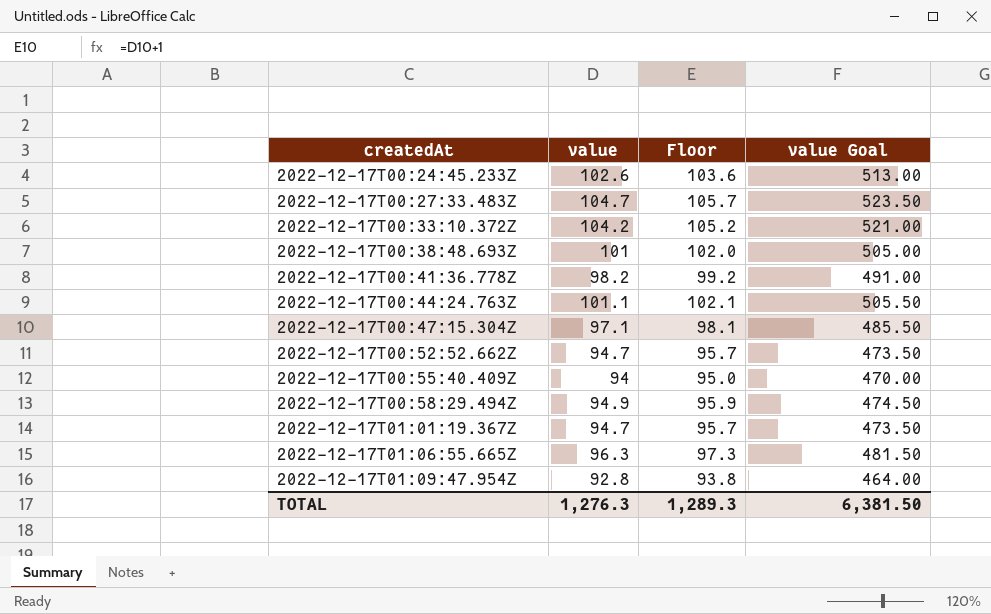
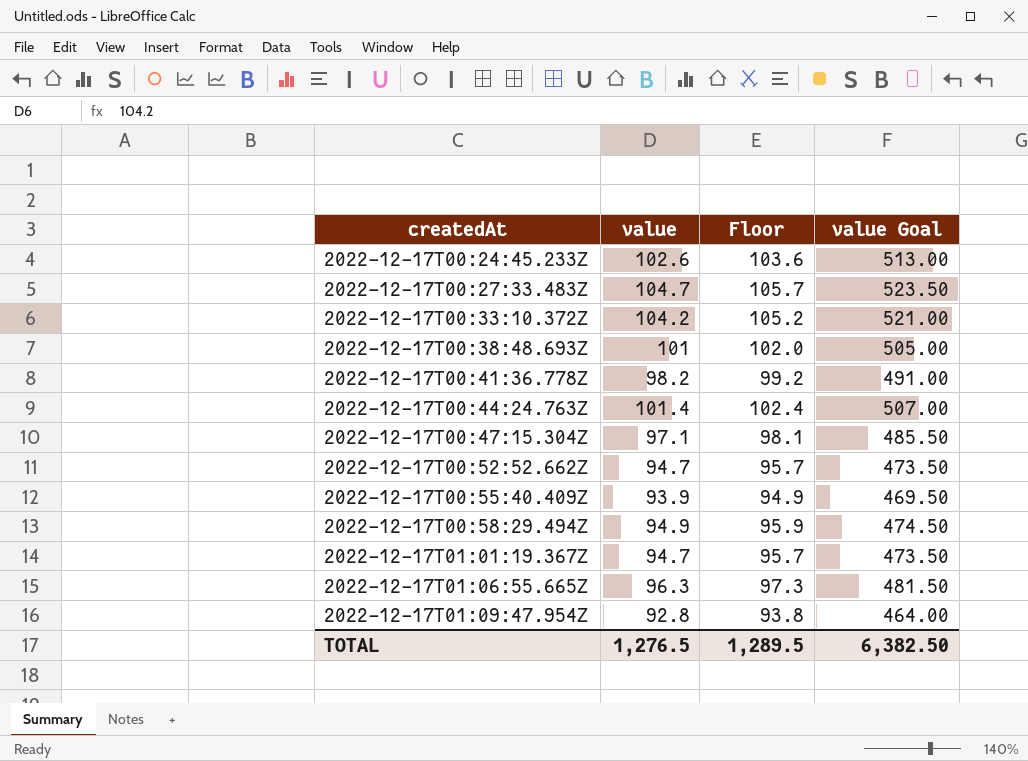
2022-12-17T00:44:24.763Z | value: 101.1 -> 101.4
2022-12-17T00:44:24.763Z | Floor: 102.1 -> 102.4
2022-12-17T00:44:24.763Z | value Goal: 505.50 -> 507.00
2022-12-17T00:55:40.409Z | value: 94 -> 93.9
2022-12-17T00:55:40.409Z | Floor: 95.0 -> 94.9
2022-12-17T00:55:40.409Z | value Goal: 470.00 -> 469.50
TOTAL | value: 1,276.3 -> 1,276.5
TOTAL | Floor: 1,289.3 -> 1,289.5
TOTAL | value Goal: 6,381.50 -> 6,382.50

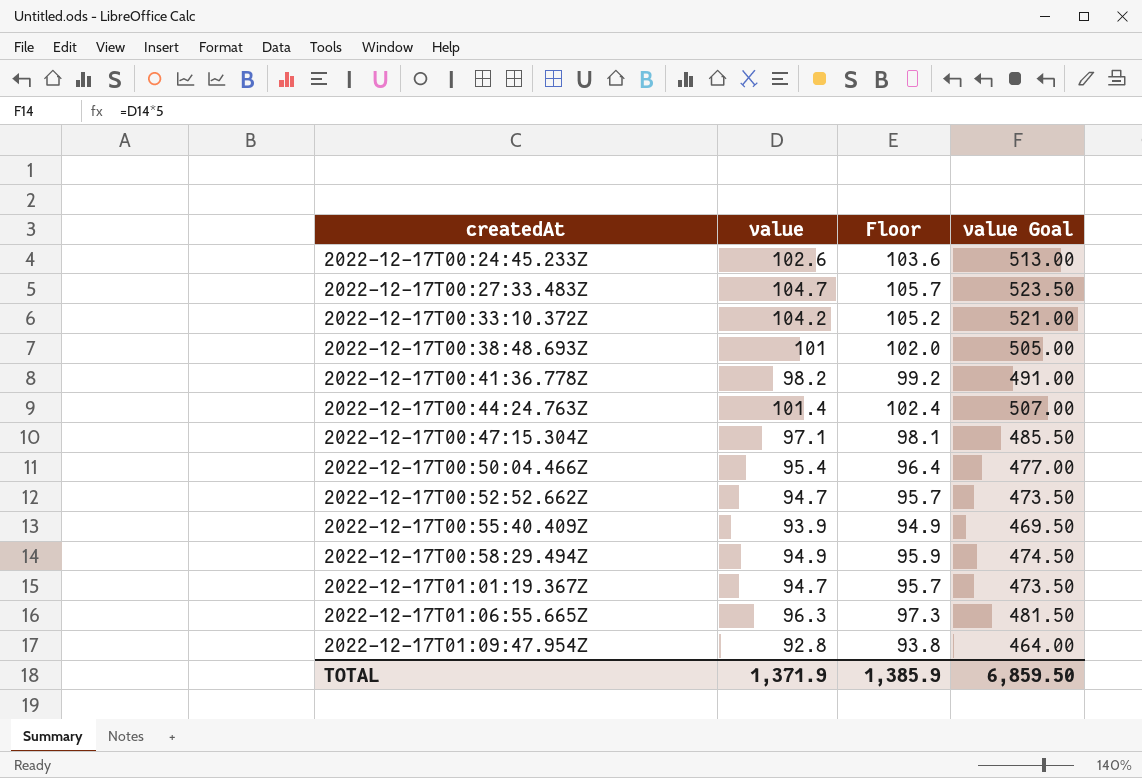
row 2022-12-17T00:50:04.466Z: none -> 95.4 | 96.4 | 477.00
TOTAL | value: 1,276.5 -> 1,371.9
TOTAL | Floor: 1,289.5 -> 1,385.9
TOTAL | value Goal: 6,382.50 -> 6,859.50

